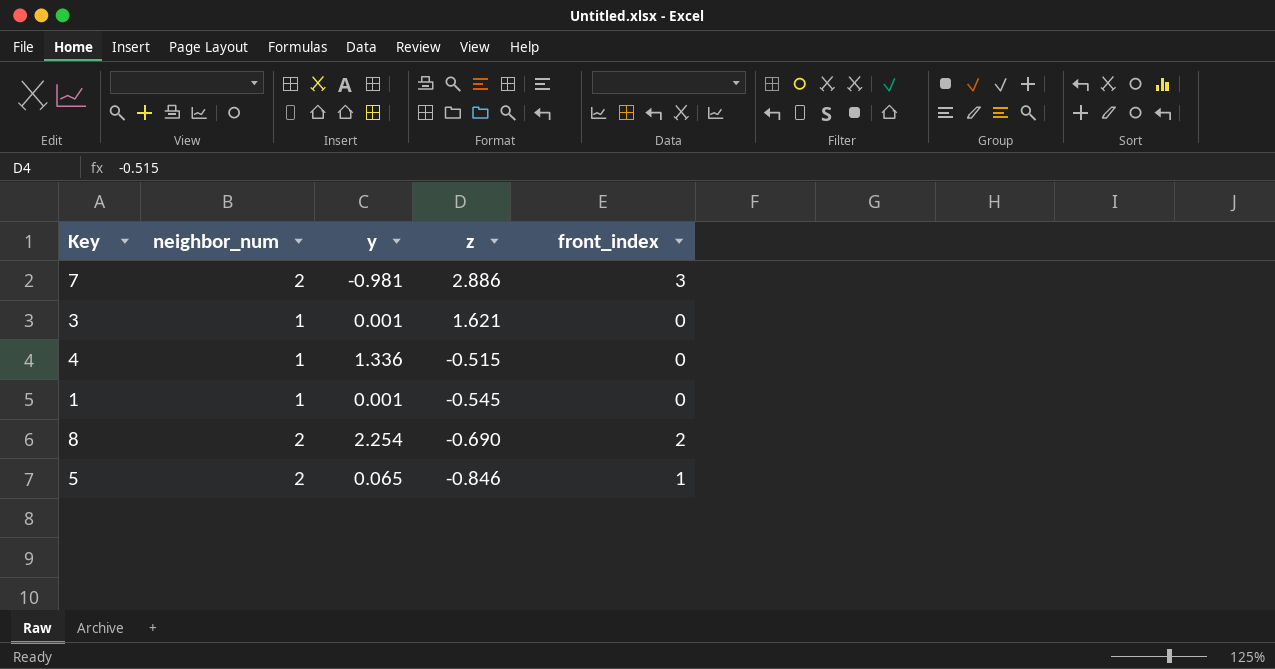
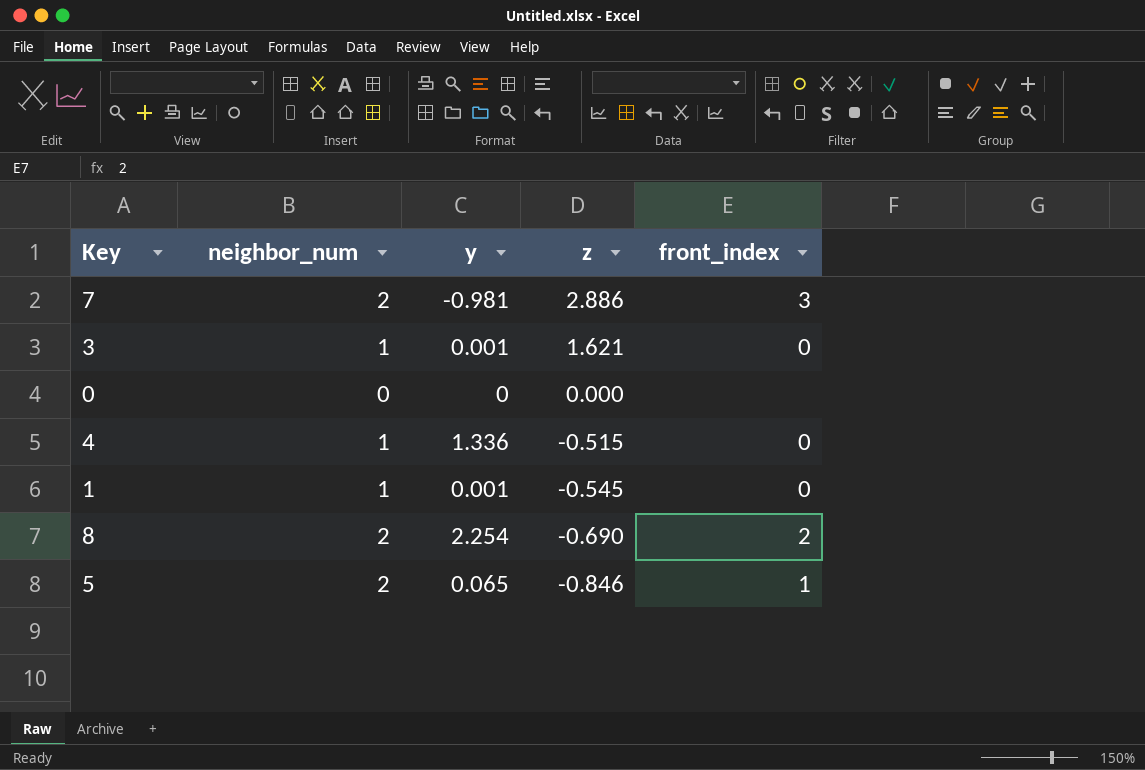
row 0: none -> 0 | 0 | 0.000 | none

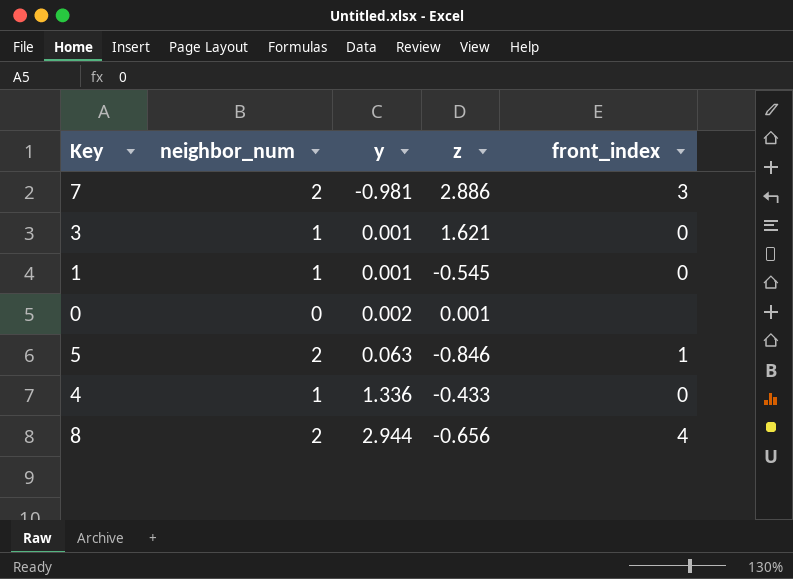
row order: z descending -> y ascending
0 | y: 0 -> 0.002
0 | z: 0.000 -> 0.001
5 | y: 0.065 -> 0.063
4 | z: -0.515 -> -0.433
8 | y: 2.254 -> 2.944
8 | z: -0.690 -> -0.656
8 | front_index: 2 -> 4

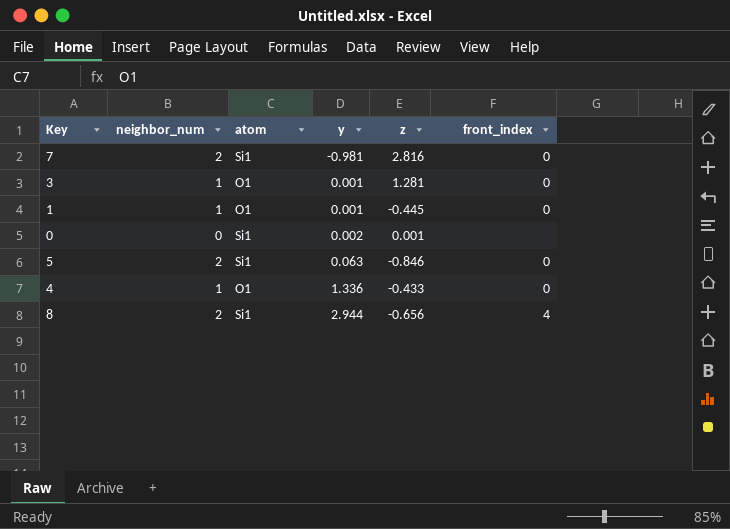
column atom | position: none -> 3
7 | z: 2.886 -> 2.816
7 | front_index: 3 -> 0
3 | z: 1.621 -> 1.281
1 | z: -0.545 -> -0.445
5 | front_index: 1 -> 0

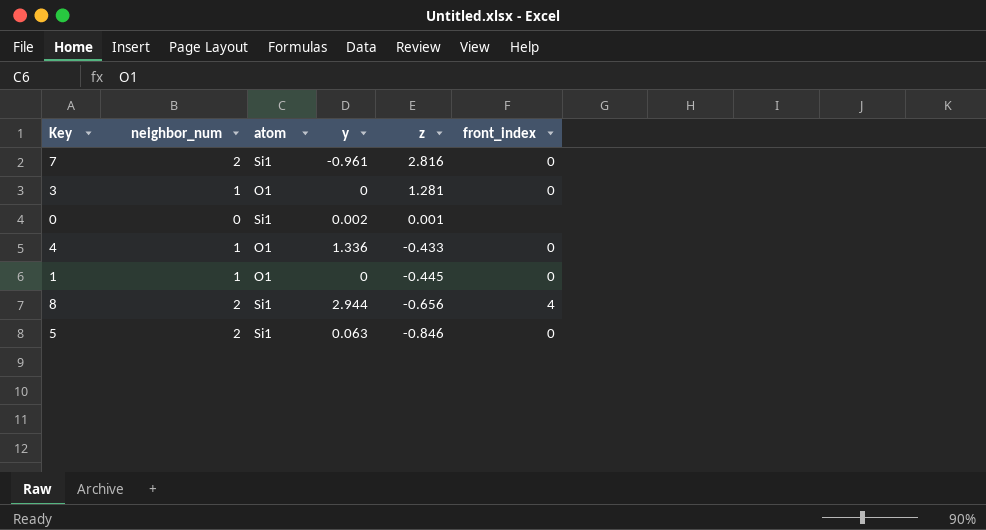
row order: y ascending -> z descending
7 | y: -0.981 -> -0.961
3 | y: 0.001 -> 0
1 | y: 0.001 -> 0

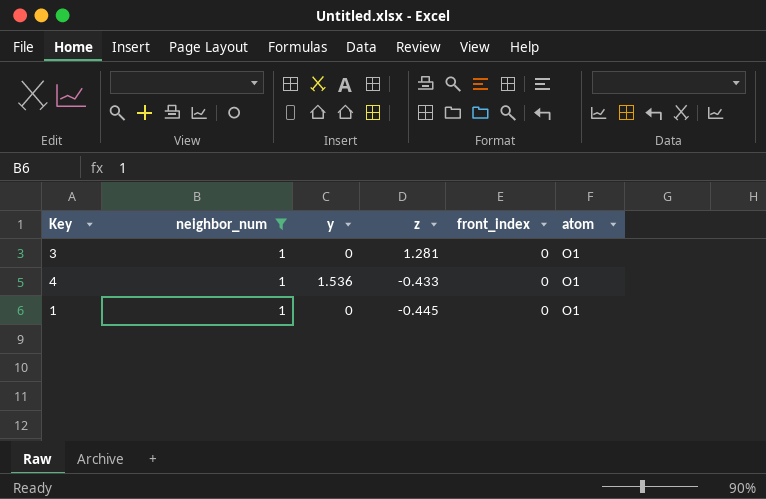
filter: none -> neighbor_num = 1
column atom | position: 3 -> 6
4 | y: 1.336 -> 1.536

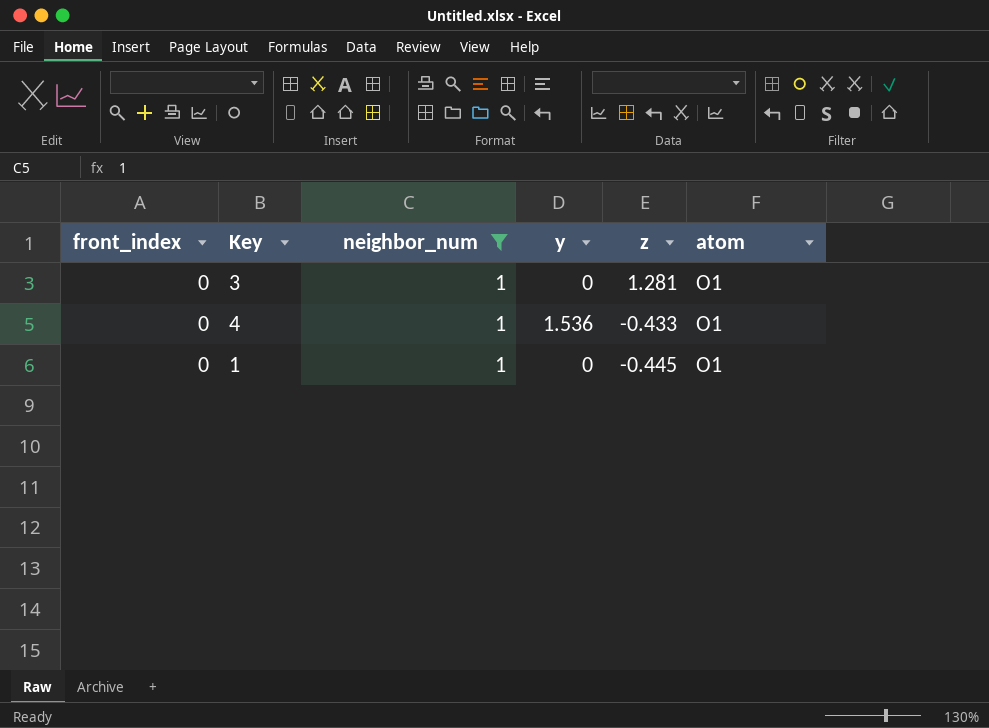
column front_index | position: 5 -> 1

